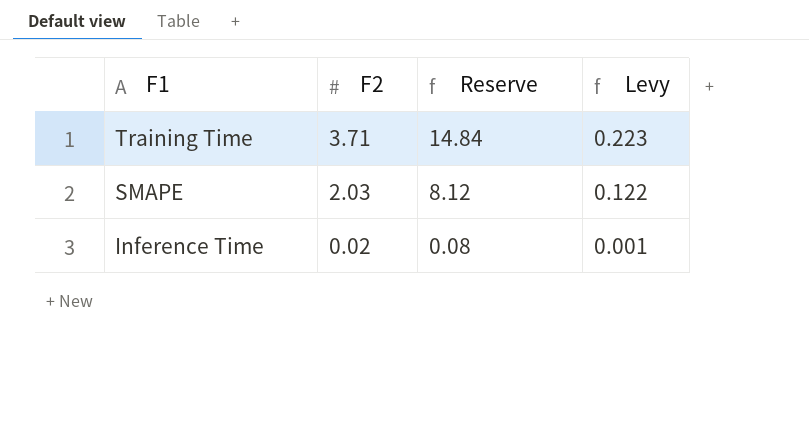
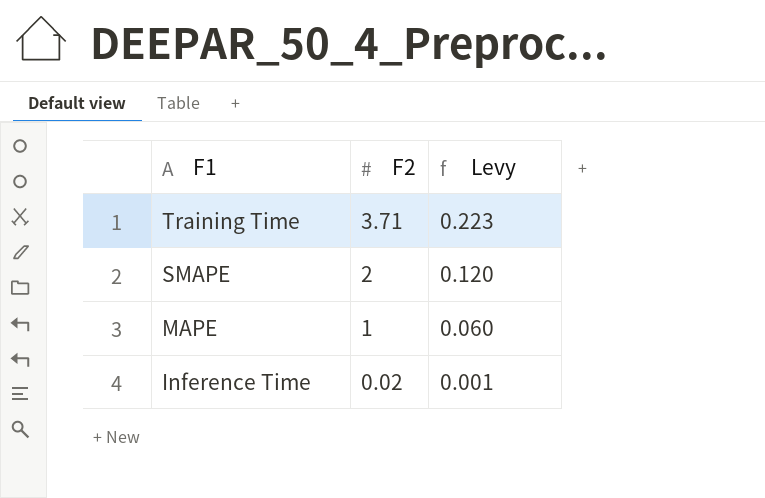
column Reserve | formula: [F2] * 4 -> none
SMAPE | F2: 2.03 -> 2
SMAPE | Levy: 0.122 -> 0.120
row MAPE: none -> 1 | 0.060

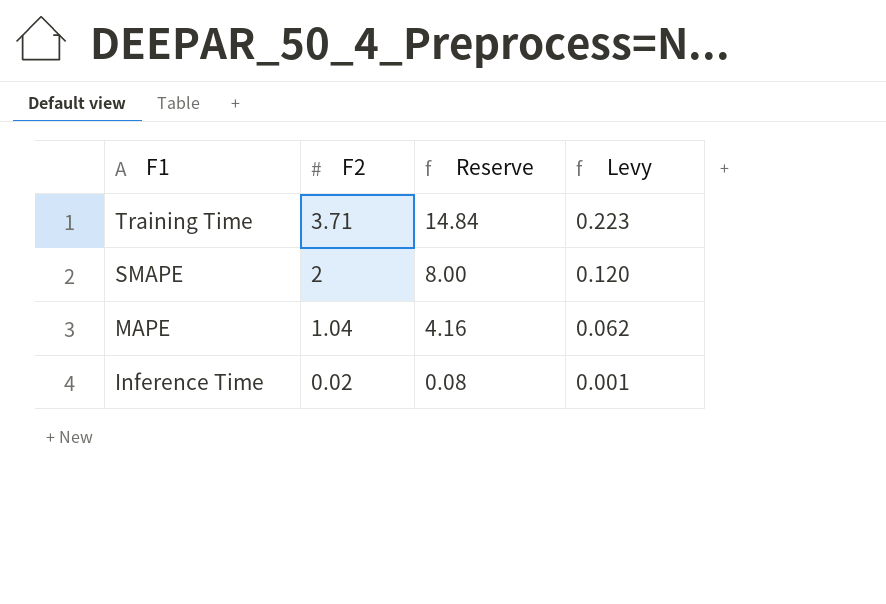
column Reserve | formula: none -> [F2] * 4
MAPE | F2: 1 -> 1.04
MAPE | Levy: 0.060 -> 0.062

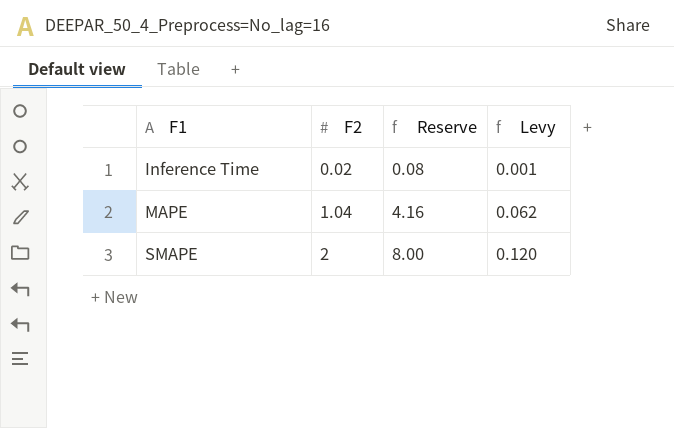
row order: F1 descending -> F1 ascending
row Training Time: 3.71 | 14.84 | 0.223 -> none

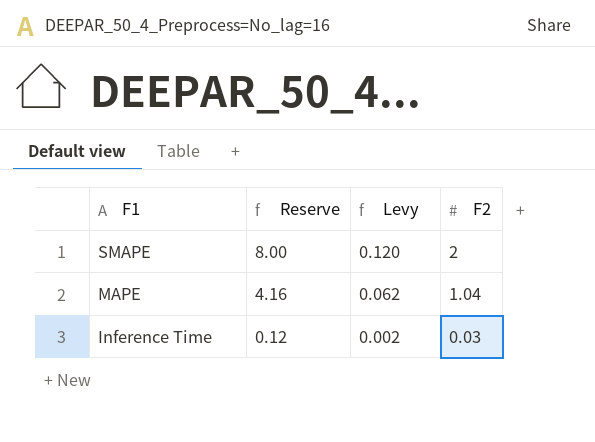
row order: F1 ascending -> F1 descending
column F2 | position: 2 -> 4
Inference Time | Reserve: 0.08 -> 0.12
Inference Time | Levy: 0.001 -> 0.002
Inference Time | F2: 0.02 -> 0.03

